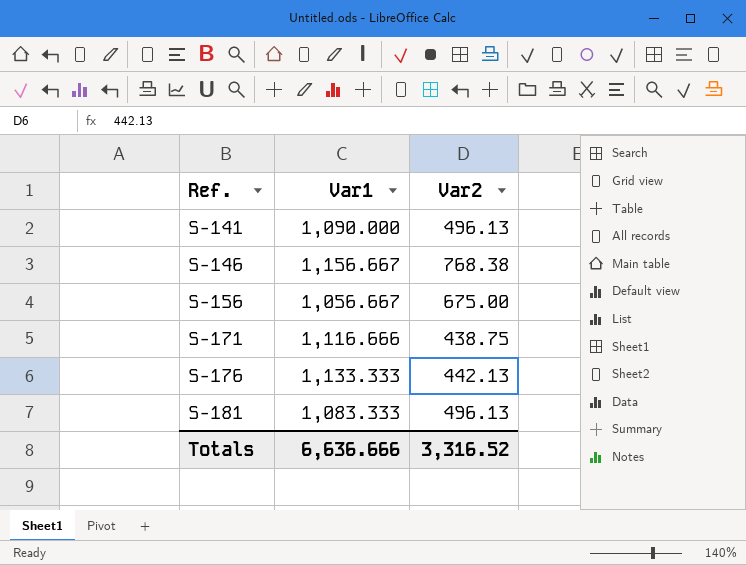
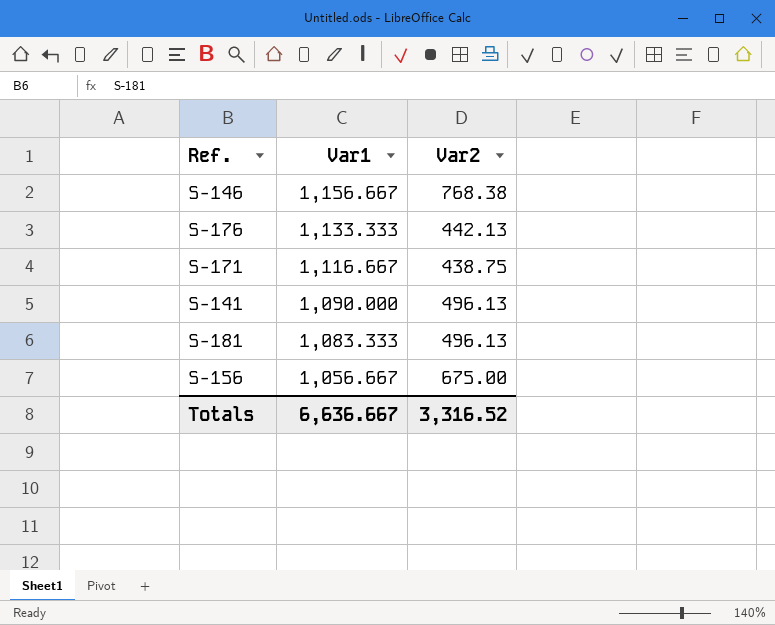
row order: Ref. ascending -> Var1 descending
S-171 | Var1: 1,116.666 -> 1,116.667
Totals | Var1: 6,636.666 -> 6,636.667

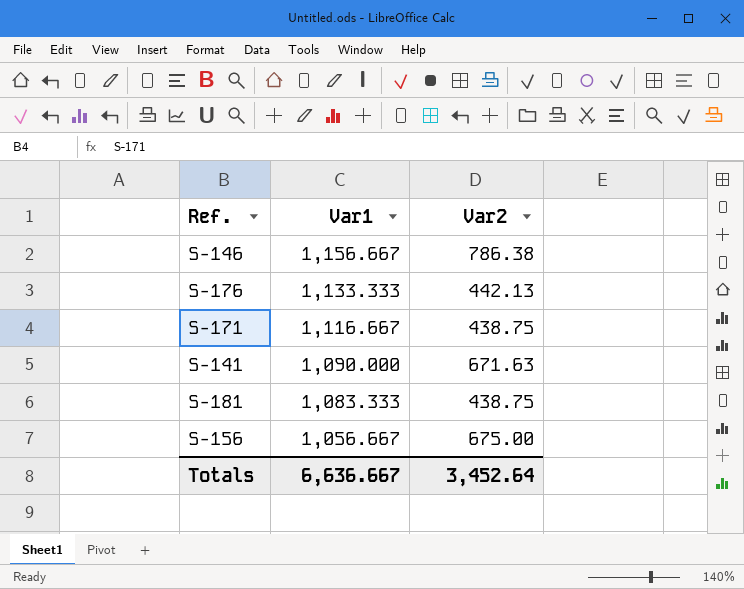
S-146 | Var2: 768.38 -> 786.38
S-141 | Var2: 496.13 -> 671.63
S-181 | Var2: 496.13 -> 438.75
Totals | Var2: 3,316.52 -> 3,452.64

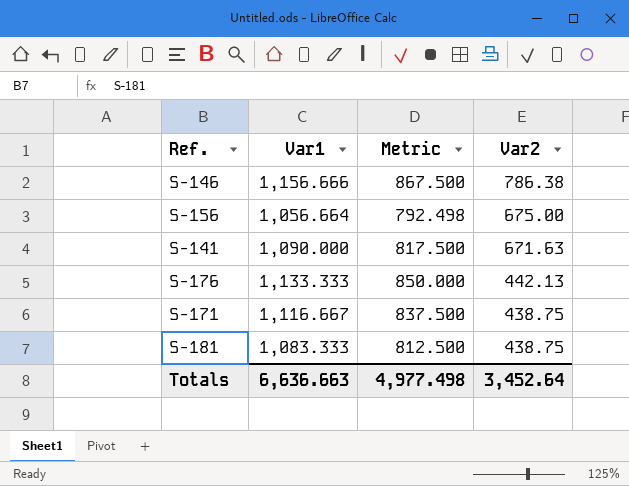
row order: Var1 descending -> Var2 descending
column Metric | formula: none -> [Var1] * 0.75
S-146 | Var1: 1,156.667 -> 1,156.666
S-156 | Var1: 1,056.667 -> 1,056.664
Totals | Var1: 6,636.667 -> 6,636.663

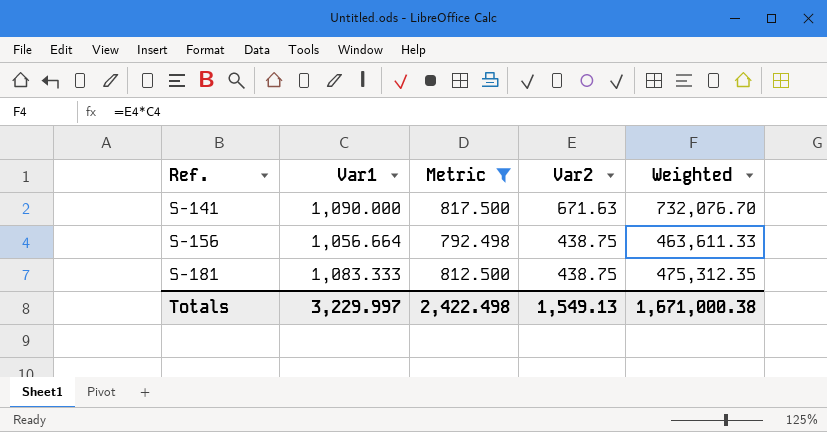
filter: none -> Metric <= 817.500
row order: Var2 descending -> Ref. ascending
column Weighted | formula: none -> [Var1] * [Var2]
S-156 | Var2: 675.00 -> 438.75
Totals | Var1: 6,636.663 -> 3,229.997
Totals | Metric: 4,977.498 -> 2,422.498
Totals | Var2: 3,452.64 -> 1,549.13

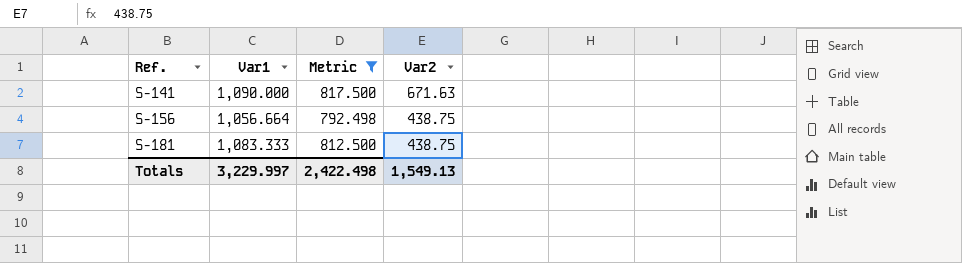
column Weighted | formula: [Var1] * [Var2] -> none

